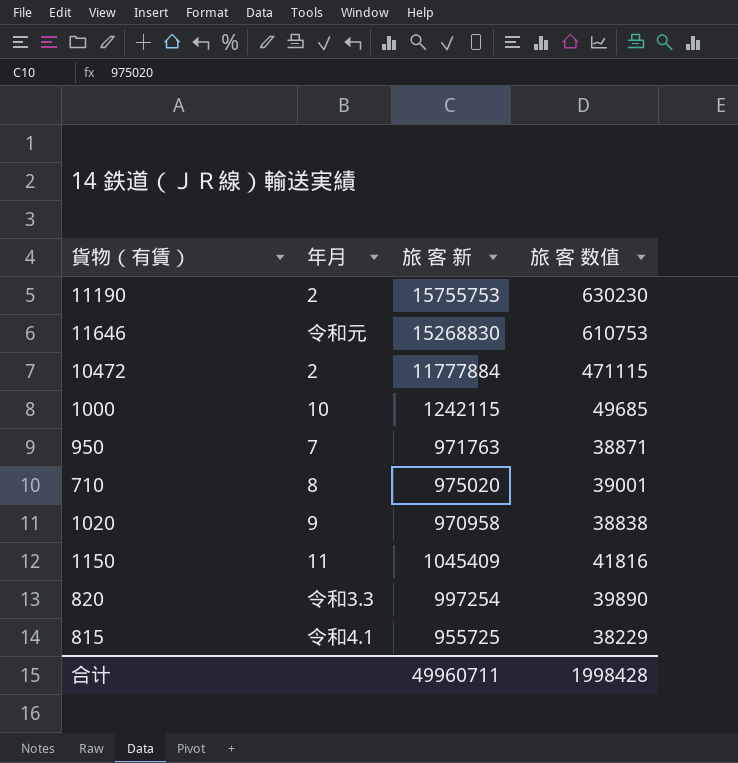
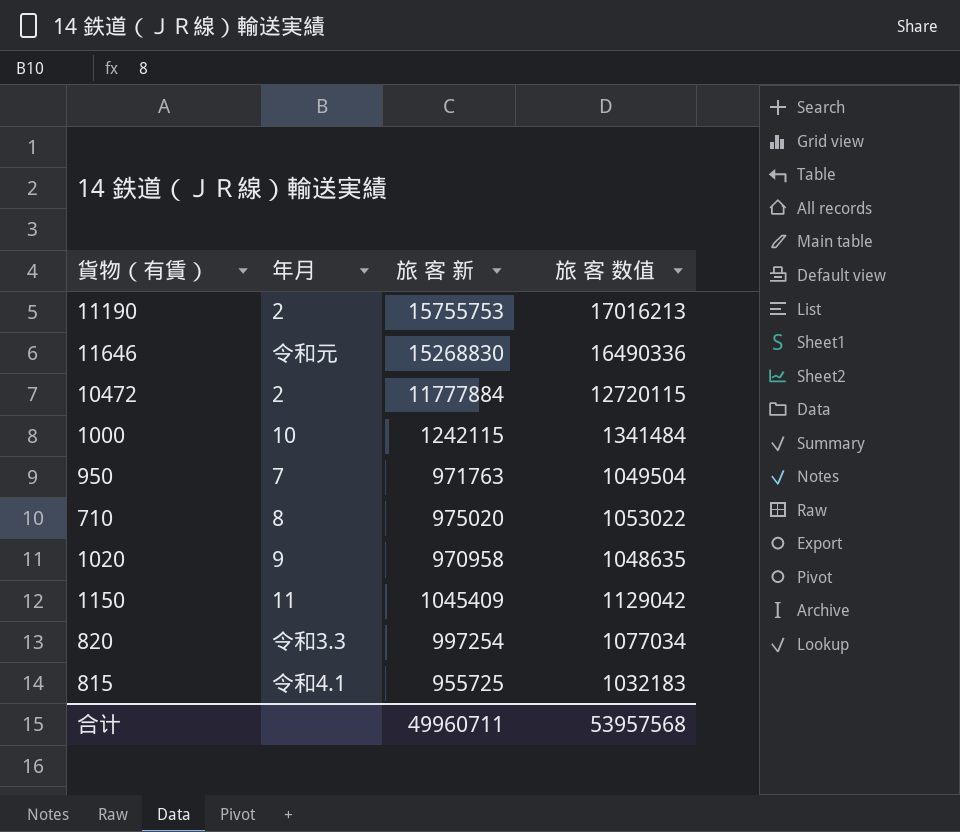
column 旅 客 数值 | formula: [旅 客 新] * 0.04 -> [旅 客 新] * 1.08
合计 | 旅 客 数值: 1998428 -> 53957568

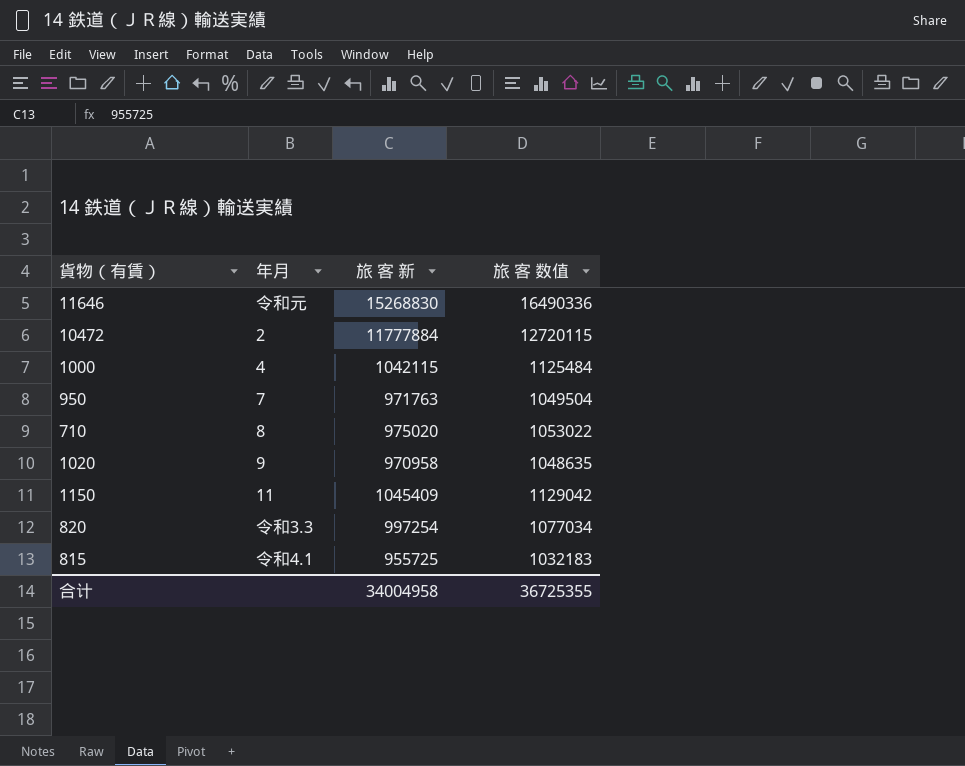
row 11190: 2 | 15755753 | 17016213 -> none
1000 | 年月: 10 -> 4
1000 | 旅 客 新: 1242115 -> 1042115
1000 | 旅 客 数值: 1341484 -> 1125484
合计 | 旅 客 新: 49960711 -> 34004958
合计 | 旅 客 数值: 53957568 -> 36725355

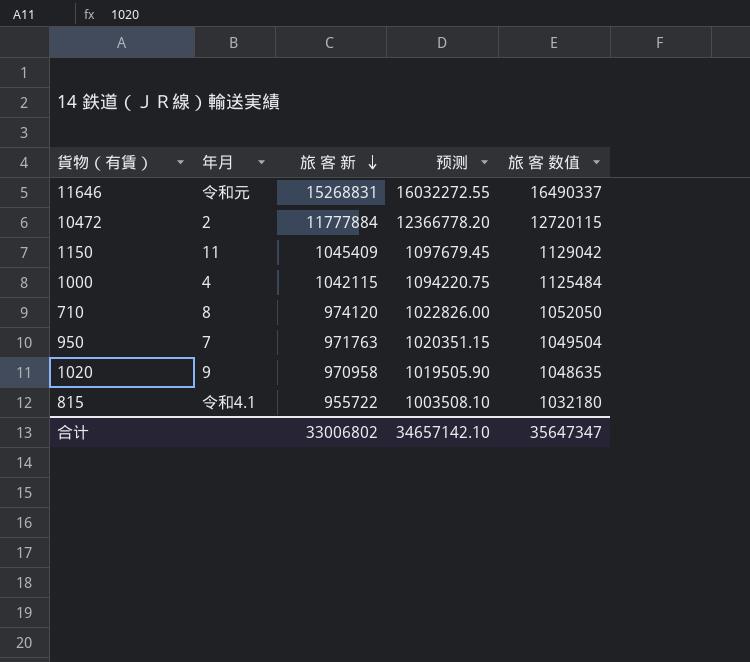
row order: none -> 旅 客 新 descending
column 预测 | formula: none -> [旅 客 新] * 1.05
row 820: 令和3.3 | 997254 | 1077034 -> none
11646 | 旅 客 新: 15268830 -> 15268831
11646 | 旅 客 数值: 16490336 -> 16490337
710 | 旅 客 新: 975020 -> 974120
710 | 旅 客 数值: 1053022 -> 1052050
815 | 旅 客 新: 955725 -> 955722
815 | 旅 客 数值: 1032183 -> 1032180
合计 | 旅 客 新: 34004958 -> 33006802
合计 | 旅 客 数值: 36725355 -> 35647347

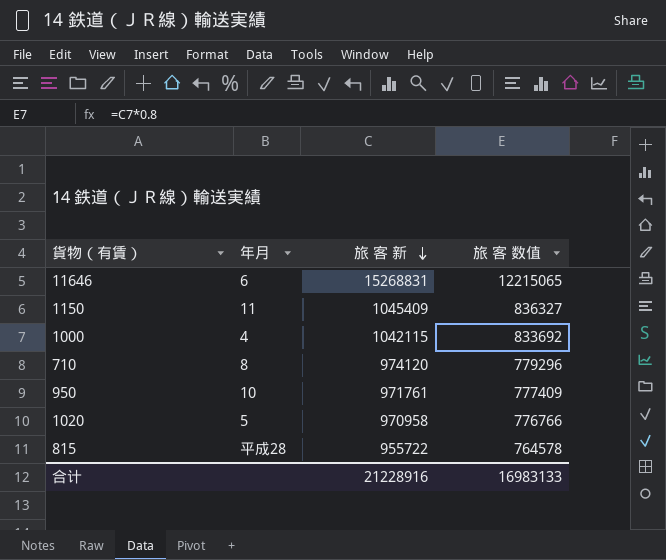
column 预测 | formula: [旅 客 新] * 1.05 -> none
column 旅 客 数值 | formula: [旅 客 新] * 1.08 -> [旅 客 新] * 0.8
row 10472: 2 | 11777884 | 12366778.20 | 12720115 -> none
11646 | 年月: 令和元 -> 6
950 | 年月: 7 -> 10
950 | 旅 客 新: 971763 -> 971761
1020 | 年月: 9 -> 5
815 | 年月: 令和4.1 -> 平成28
合计 | 旅 客 新: 33006802 -> 21228916
合计 | 旅 客 数值: 35647347 -> 16983133

